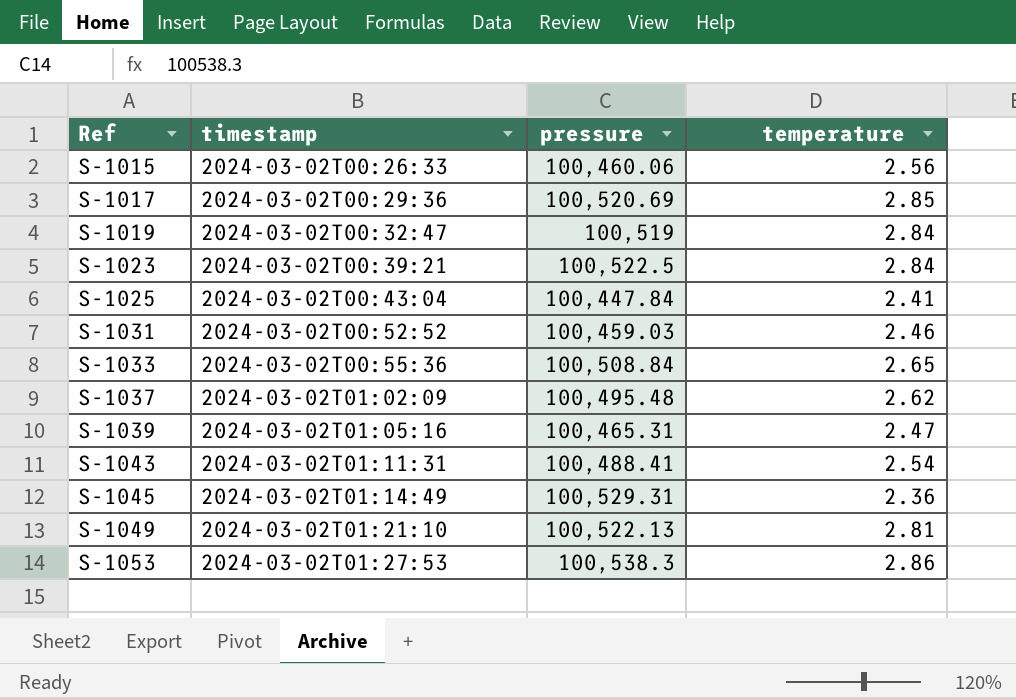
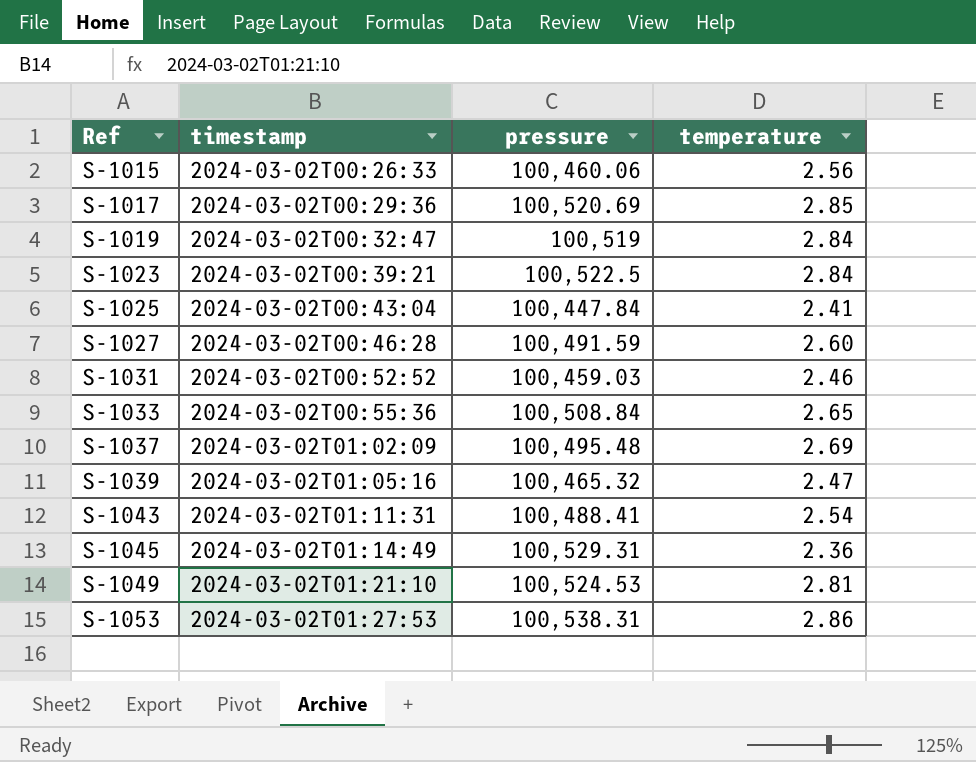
row S-1027: none -> 2024-03-02T00:46:28 | 100,491.59 | 2.60
S-1037 | temperature: 2.62 -> 2.69
S-1039 | pressure: 100,465.31 -> 100,465.32
S-1049 | pressure: 100,522.13 -> 100,524.53
S-1053 | pressure: 100,538.3 -> 100,538.31

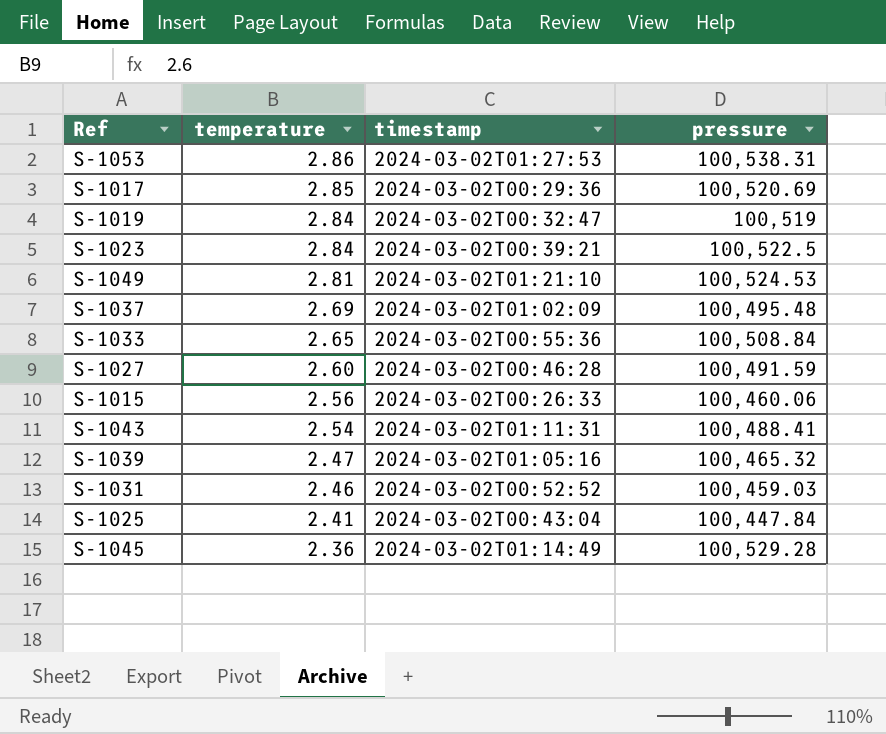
row order: Ref ascending -> temperature descending
column temperature | position: 4 -> 2
S-1045 | pressure: 100,529.31 -> 100,529.28

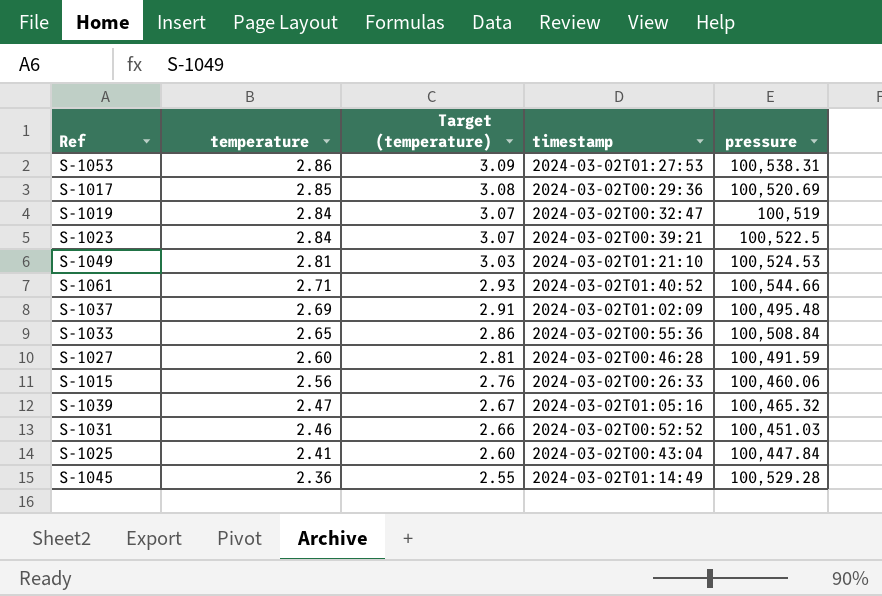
column Target (temperature) | formula: none -> [temperature] * 1.08
row S-1043: 2.54 | 2024-03-02T01:11:31 | 100,488.41 -> none
row S-1061: none -> 2.71 | 2.93 | 2024-03-02T01:40:52 | 100,544.66
S-1031 | pressure: 100,459.03 -> 100,451.03

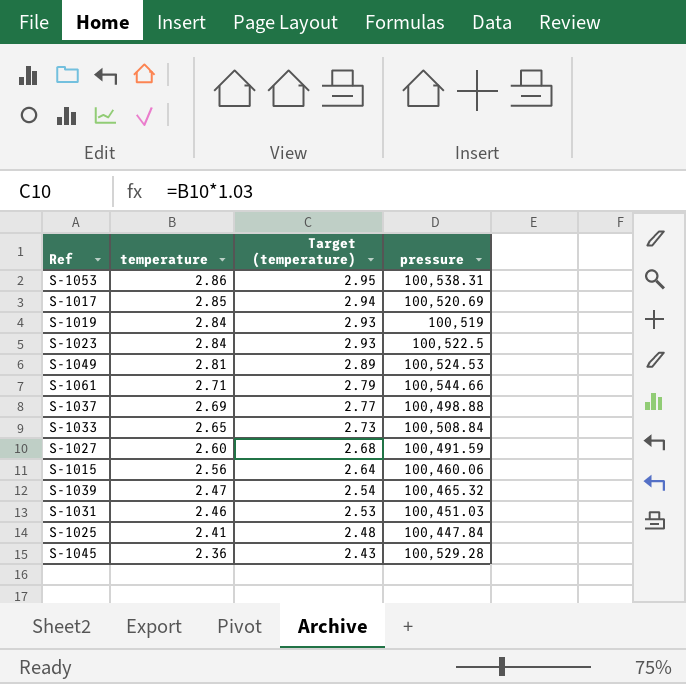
column timestamp | position: 4 -> none
column Target (temperature) | formula: [temperature] * 1.08 -> [temperature] * 1.03
S-1037 | pressure: 100,495.48 -> 100,498.88

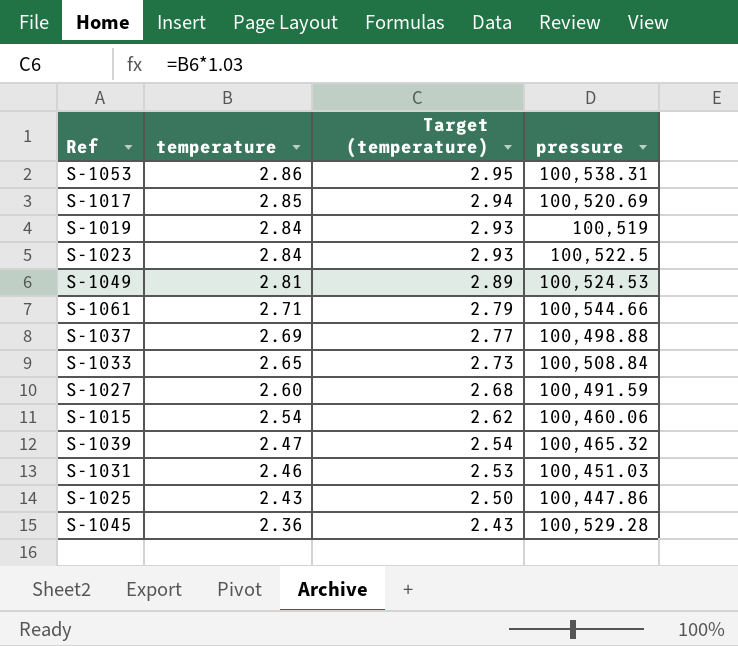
S-1015 | temperature: 2.56 -> 2.54
S-1015 | Target (temperature): 2.64 -> 2.62
S-1025 | temperature: 2.41 -> 2.43
S-1025 | Target (temperature): 2.48 -> 2.50
S-1025 | pressure: 100,447.84 -> 100,447.86

